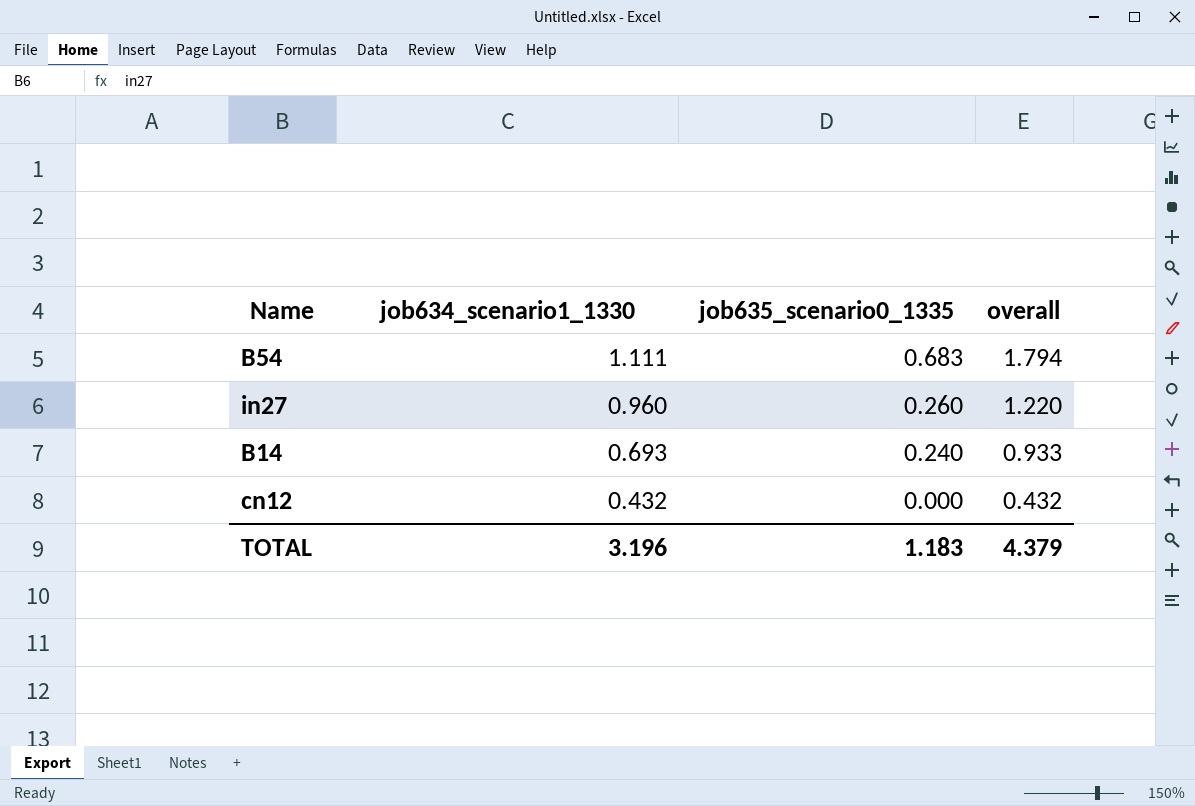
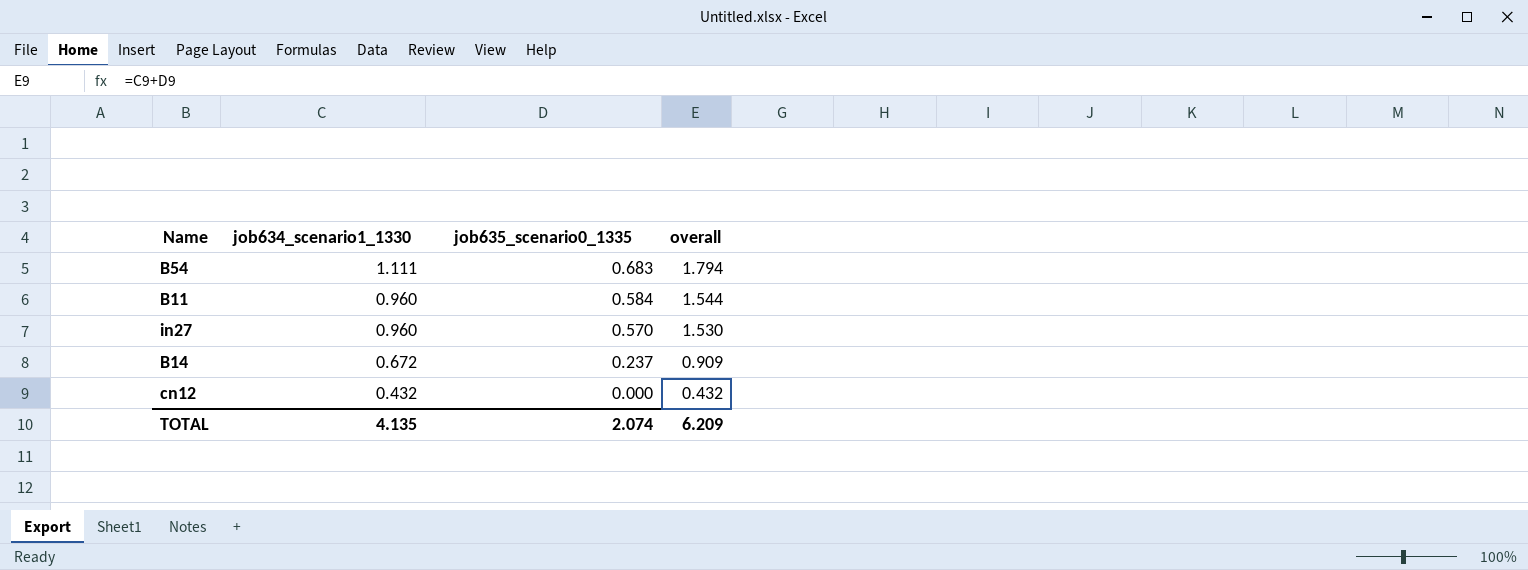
row B11: none -> 0.960 | 0.584 | 1.544
in27 | job635_scenario0_1335: 0.260 -> 0.570
in27 | overall: 1.220 -> 1.530
B14 | job634_scenario1_1330: 0.693 -> 0.672
B14 | job635_scenario0_1335: 0.240 -> 0.237
B14 | overall: 0.933 -> 0.909
TOTAL | job634_scenario1_1330: 3.196 -> 4.135
TOTAL | job635_scenario0_1335: 1.183 -> 2.074
TOTAL | overall: 4.379 -> 6.209

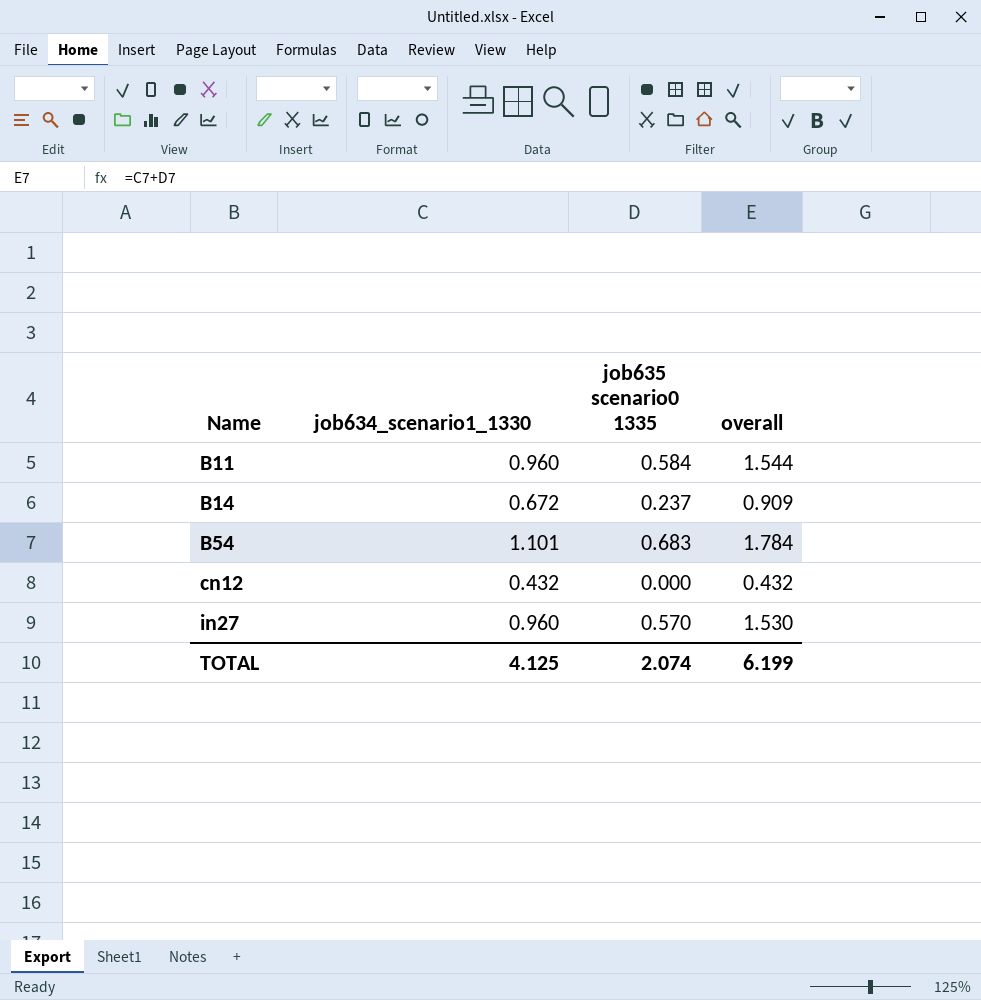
row order: job634_scenario1_1330 descending -> Name ascending
column name: job635_scenario0_1335 -> job635 scenario0 1335
B54 | job634_scenario1_1330: 1.111 -> 1.101
B54 | overall: 1.794 -> 1.784
TOTAL | job634_scenario1_1330: 4.135 -> 4.125
TOTAL | overall: 6.209 -> 6.199

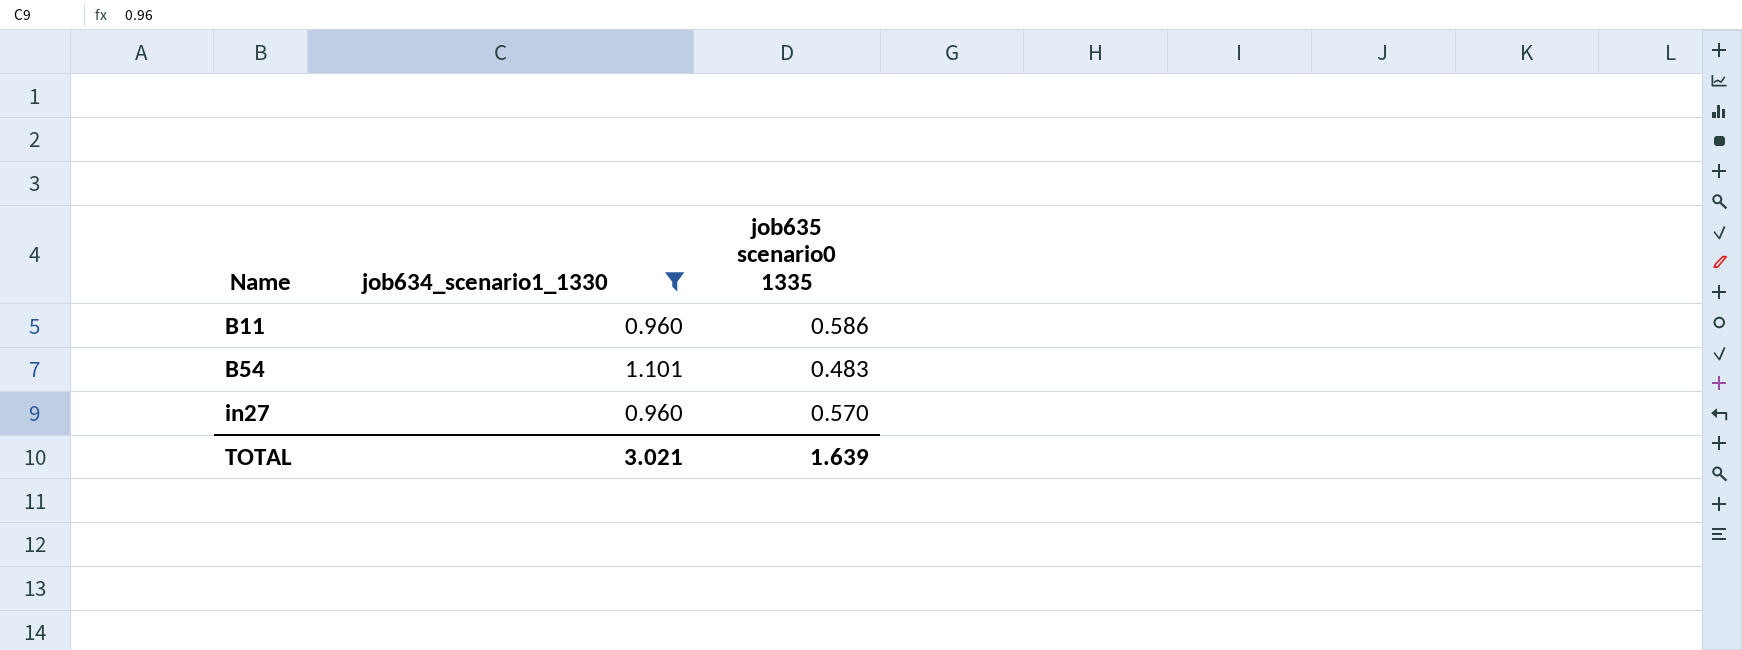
filter: none -> job634_scenario1_1330 >= 0.960
column overall | formula: [job634_scenario1_1330] + [job635 scenario0 1335] -> none
B11 | job635 scenario0 1335: 0.584 -> 0.586
B54 | job635 scenario0 1335: 0.683 -> 0.483
TOTAL | job634_scenario1_1330: 4.125 -> 3.021
TOTAL | job635 scenario0 1335: 2.074 -> 1.639

